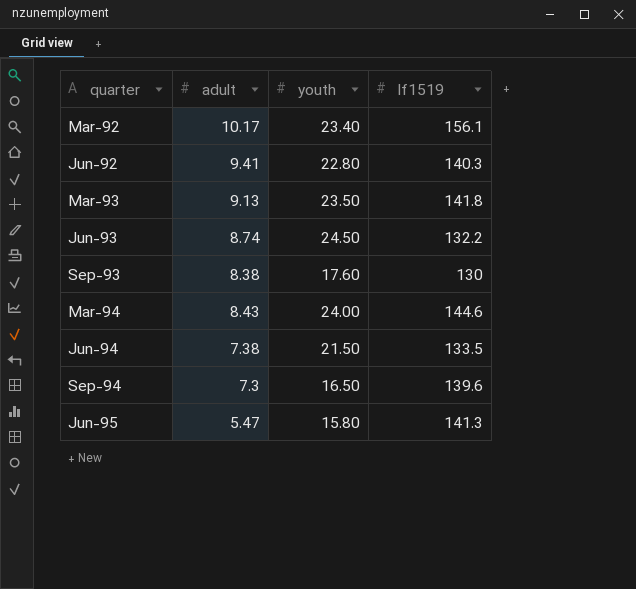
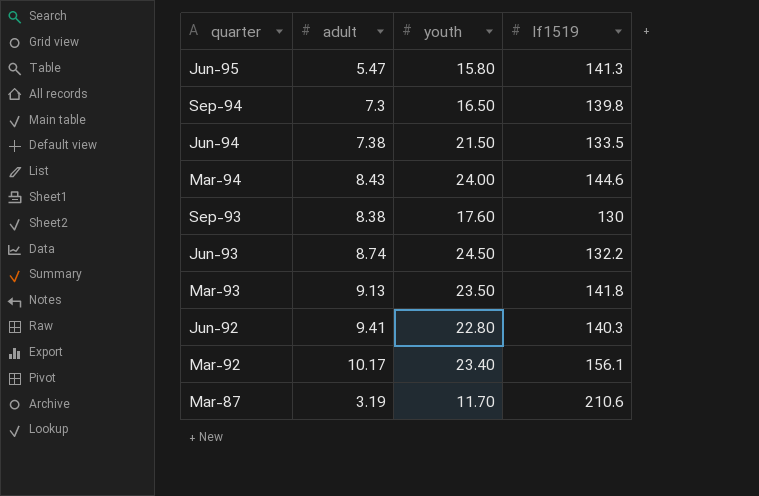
row order: quarter ascending -> quarter descending
Sep-94 | lf1519: 139.6 -> 139.8
row Mar-87: none -> 3.19 | 11.70 | 210.6

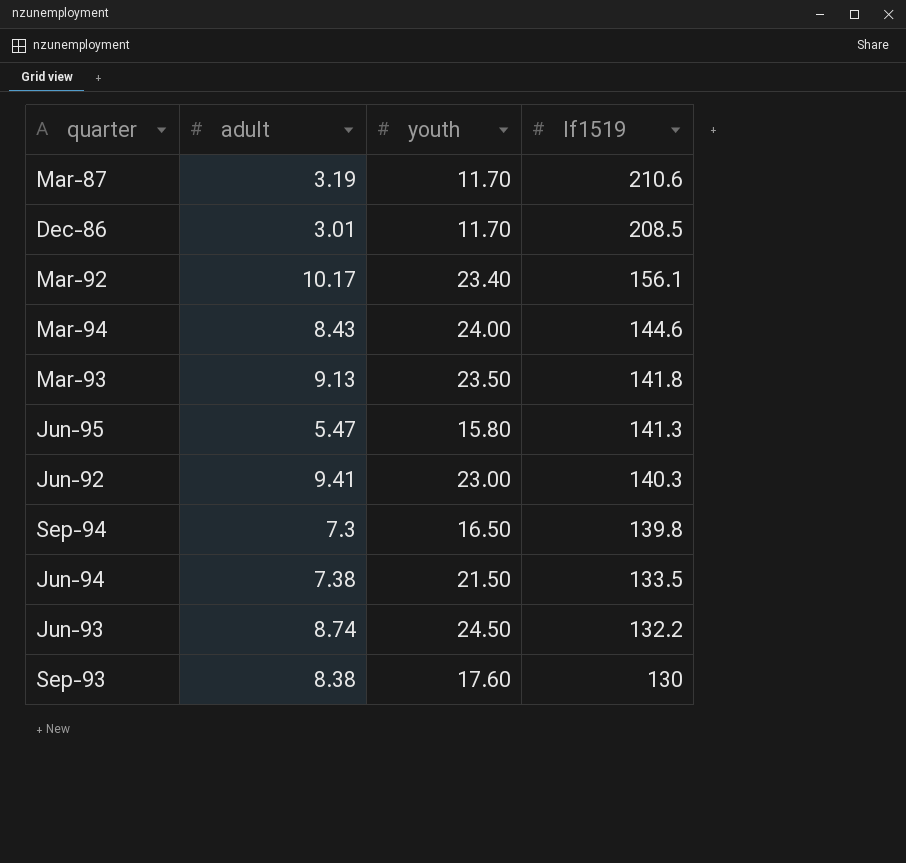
row order: quarter descending -> lf1519 descending
row Dec-86: none -> 3.01 | 11.70 | 208.5
Jun-92 | youth: 22.80 -> 23.00

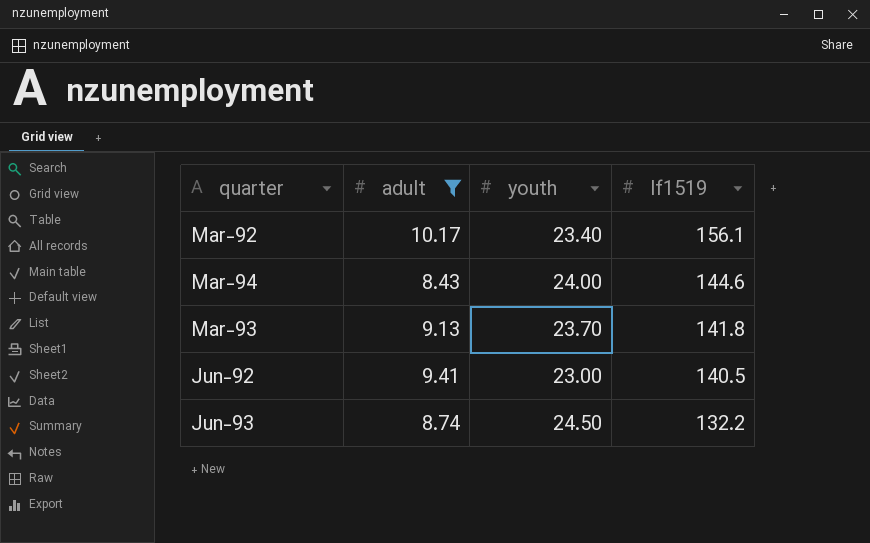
filter: none -> adult >= 8.43
Mar-93 | youth: 23.50 -> 23.70
Jun-92 | lf1519: 140.3 -> 140.5

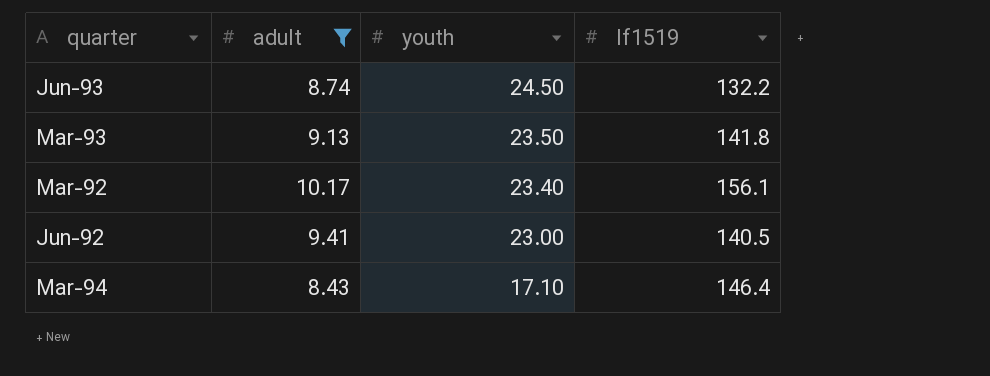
row order: lf1519 descending -> youth descending
Mar-93 | youth: 23.70 -> 23.50
Mar-94 | youth: 24.00 -> 17.10
Mar-94 | lf1519: 144.6 -> 146.4

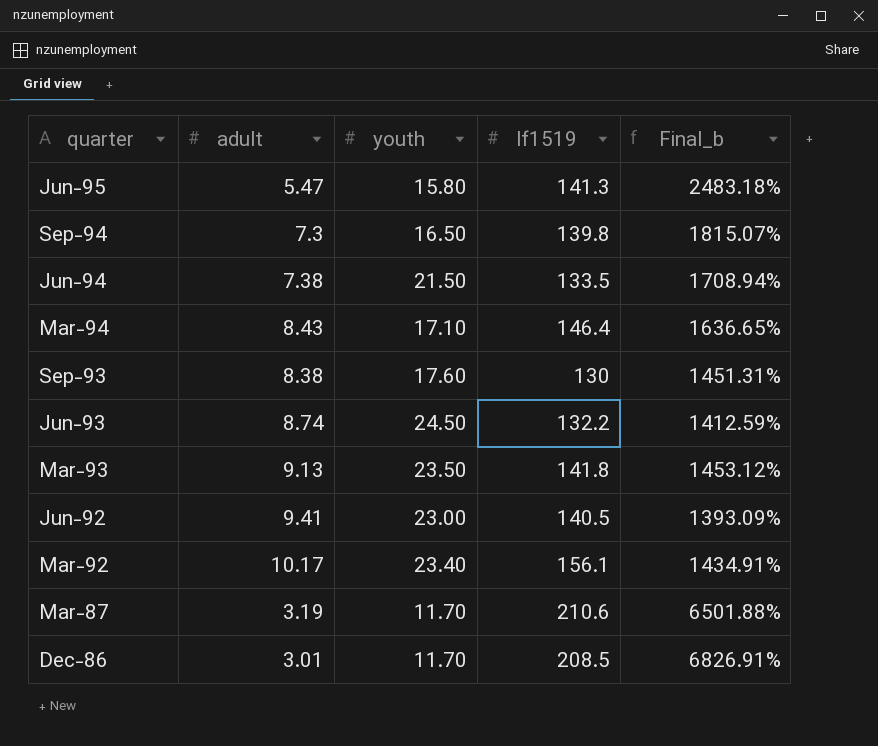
filter: adult >= 8.43 -> none
row order: youth descending -> quarter descending
column Final_b | formula: none -> ([lf1519] - [adult]) / [adult]

